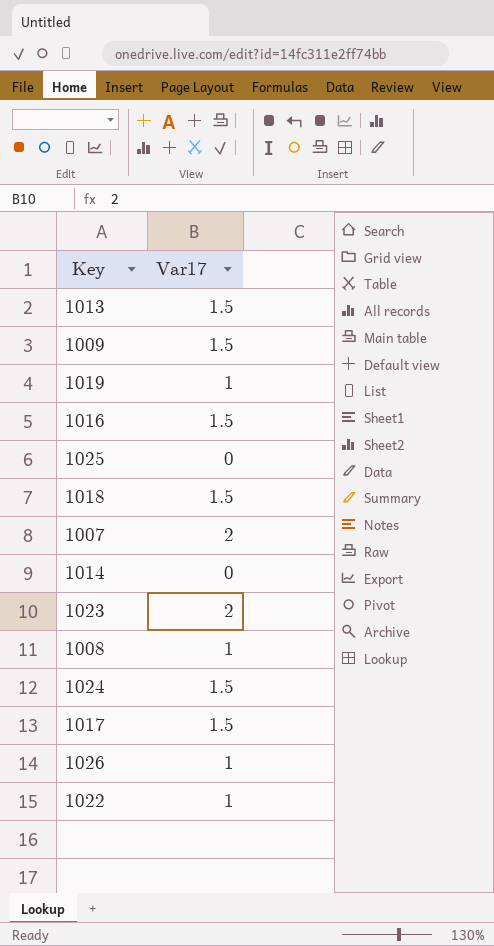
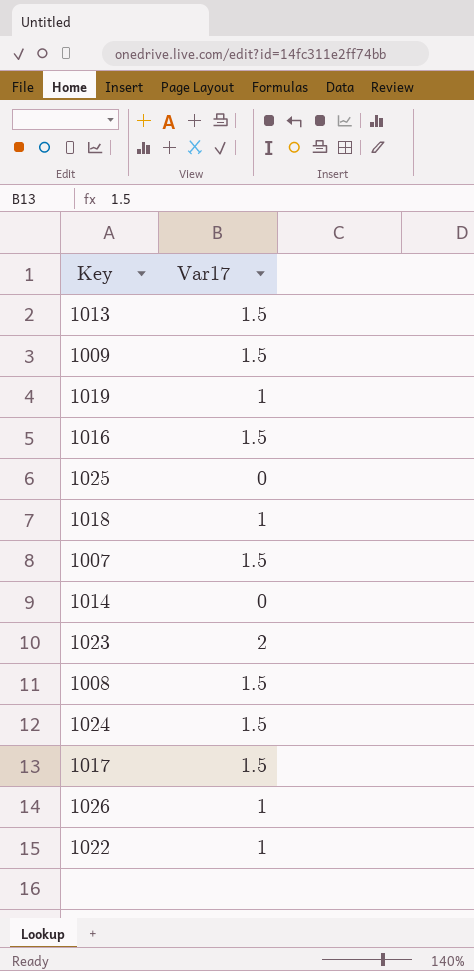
1018 | Var17: 1.5 -> 1
1007 | Var17: 2 -> 1.5
1008 | Var17: 1 -> 1.5

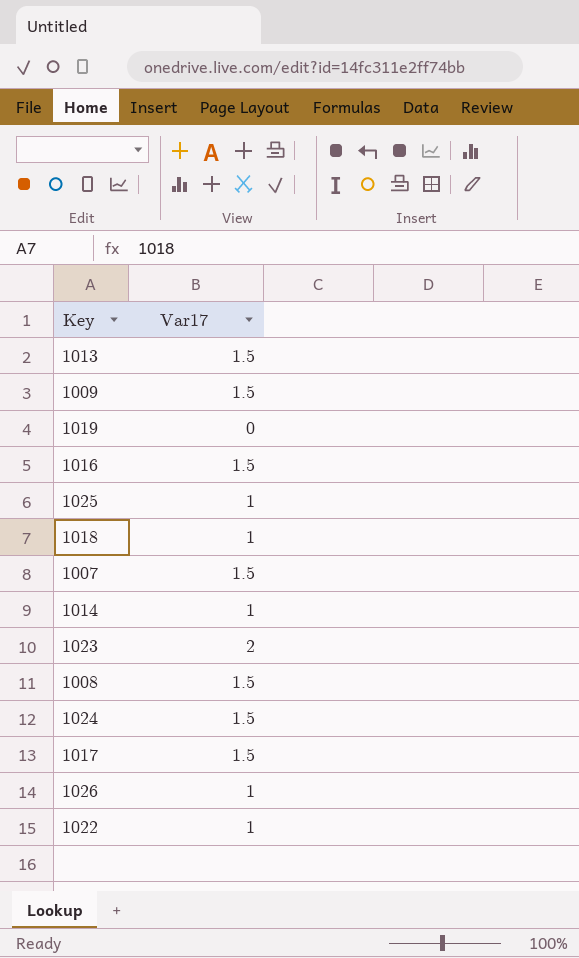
1019 | Var17: 1 -> 0
1025 | Var17: 0 -> 1
1014 | Var17: 0 -> 1

